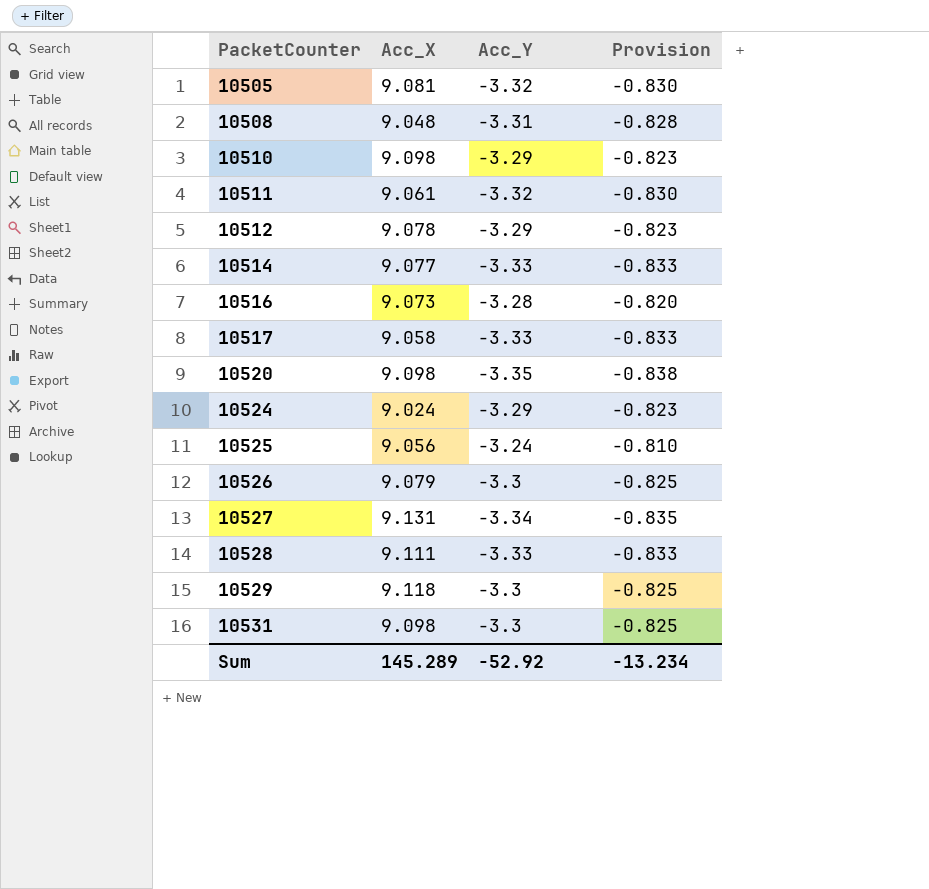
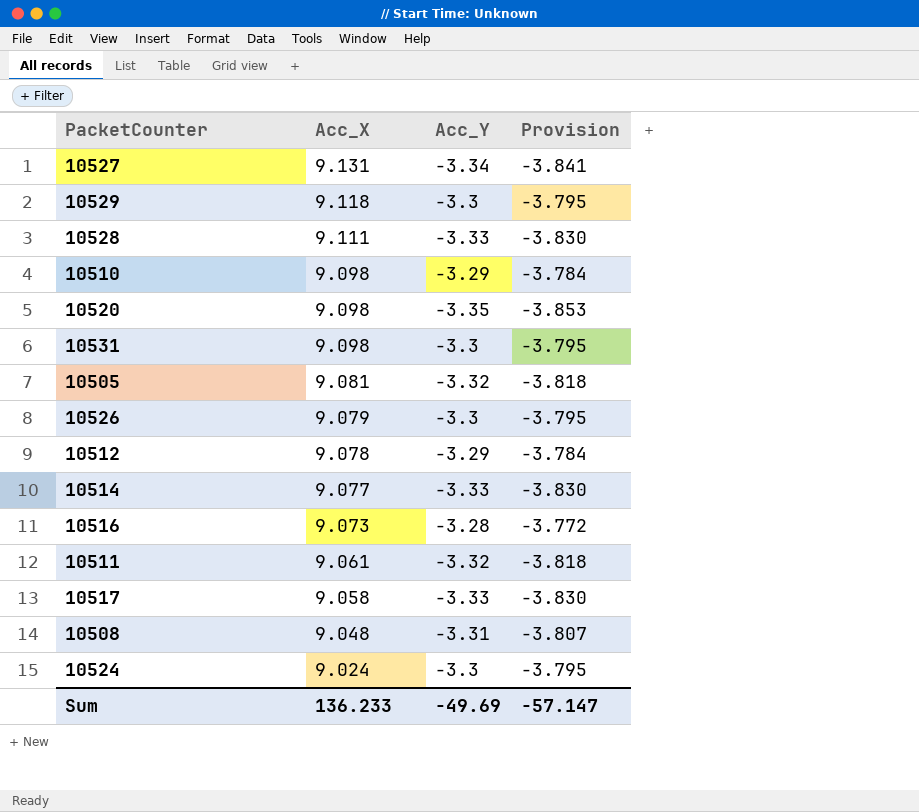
row order: PacketCounter ascending -> Acc_X descending
column Provision | formula: [Acc_Y] * 0.25 -> [Acc_Y] * 1.15
row 10525: 9.056 | -3.24 | -0.810 -> none
10524 | Acc_Y: -3.29 -> -3.3
Sum | Acc_X: 145.289 -> 136.233
Sum | Acc_Y: -52.92 -> -49.69
Sum | Provision: -13.234 -> -57.147

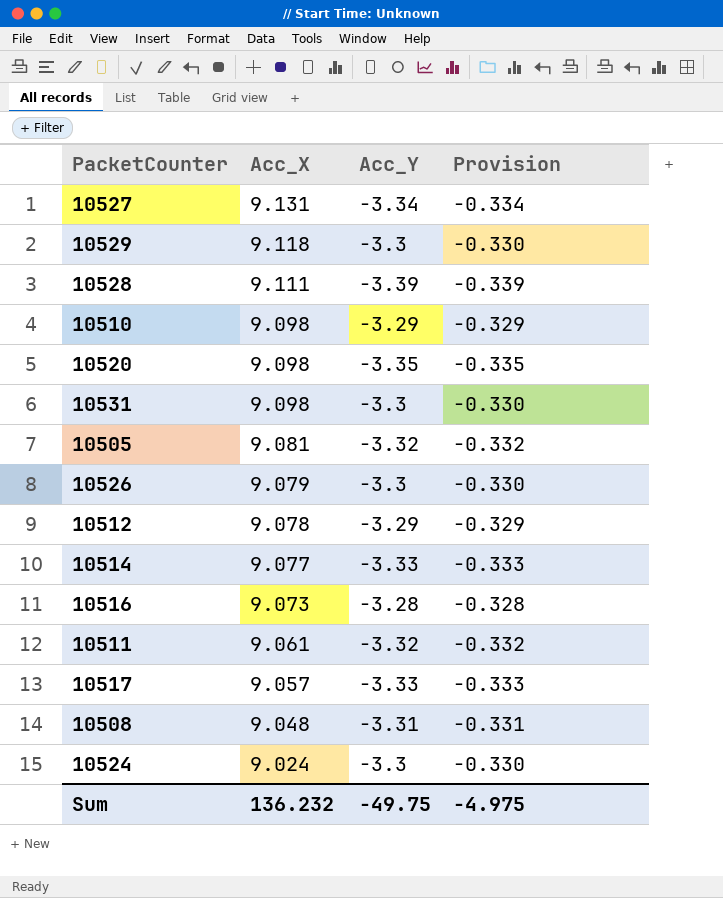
column Provision | formula: [Acc_Y] * 1.15 -> [Acc_Y] * 0.1
10528 | Acc_Y: -3.33 -> -3.39
10517 | Acc_X: 9.058 -> 9.057
Sum | Acc_X: 136.233 -> 136.232
Sum | Acc_Y: -49.69 -> -49.75
Sum | Provision: -57.147 -> -4.975

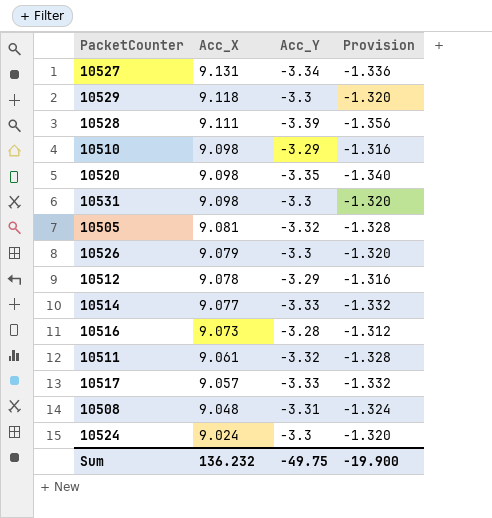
column Provision | formula: [Acc_Y] * 0.1 -> [Acc_Y] * 0.4
Sum | Provision: -4.975 -> -19.900

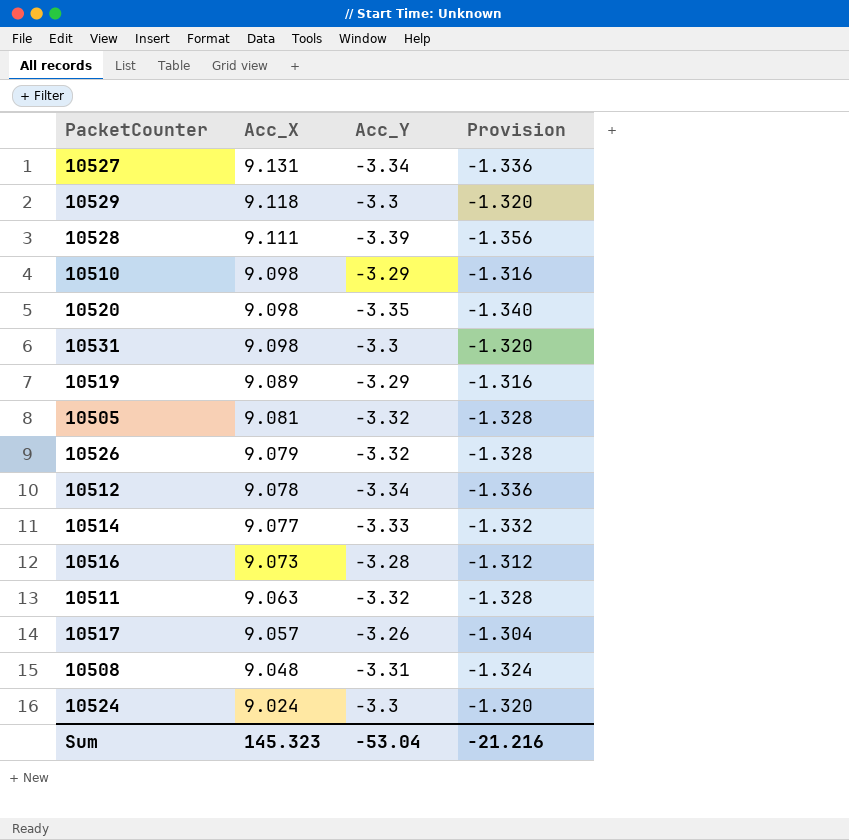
row 10519: none -> 9.089 | -3.29 | -1.316
10526 | Acc_Y: -3.3 -> -3.32
10526 | Provision: -1.320 -> -1.328
10512 | Acc_Y: -3.29 -> -3.34
10512 | Provision: -1.316 -> -1.336
10511 | Acc_X: 9.061 -> 9.063
10517 | Acc_Y: -3.33 -> -3.26
10517 | Provision: -1.332 -> -1.304
Sum | Acc_X: 136.232 -> 145.323
Sum | Acc_Y: -49.75 -> -53.04
Sum | Provision: -19.900 -> -21.216

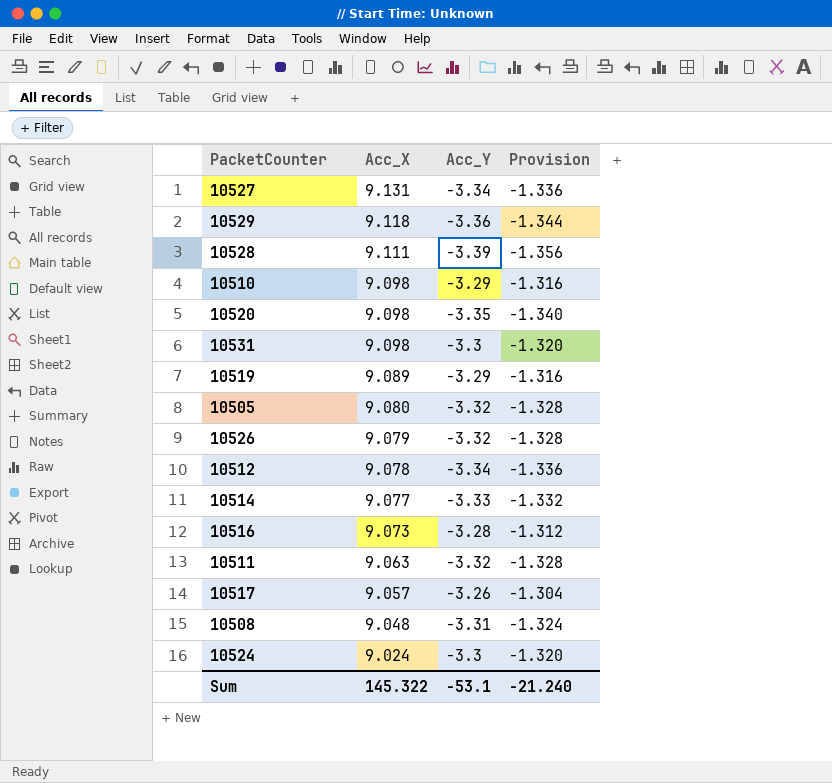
10529 | Acc_Y: -3.3 -> -3.36
10529 | Provision: -1.320 -> -1.344
10505 | Acc_X: 9.081 -> 9.080
Sum | Acc_X: 145.323 -> 145.322
Sum | Acc_Y: -53.04 -> -53.1
Sum | Provision: -21.216 -> -21.240

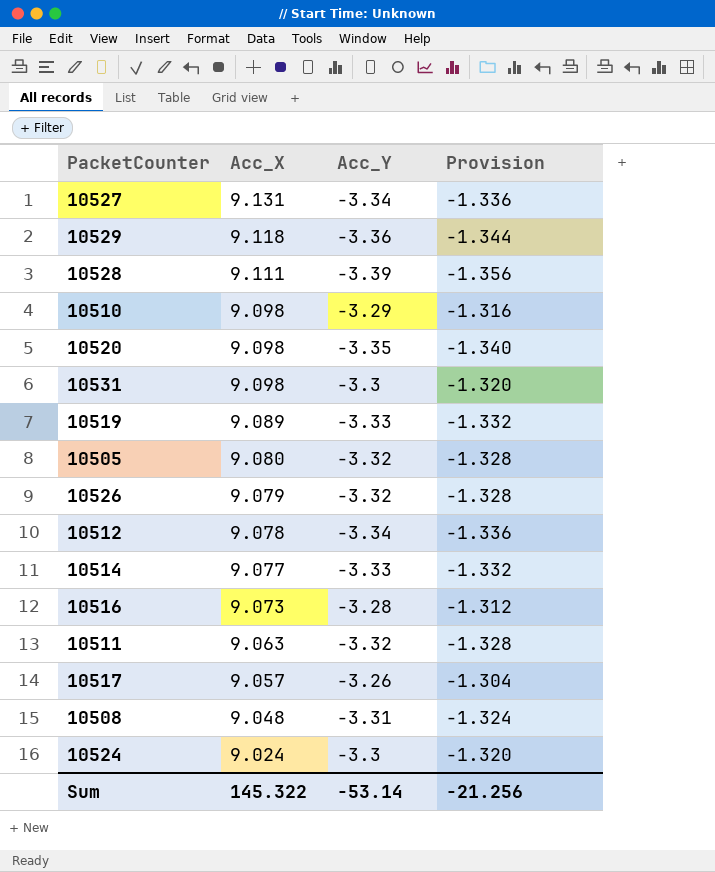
10519 | Acc_Y: -3.29 -> -3.33
10519 | Provision: -1.316 -> -1.332
Sum | Acc_Y: -53.1 -> -53.14
Sum | Provision: -21.240 -> -21.256

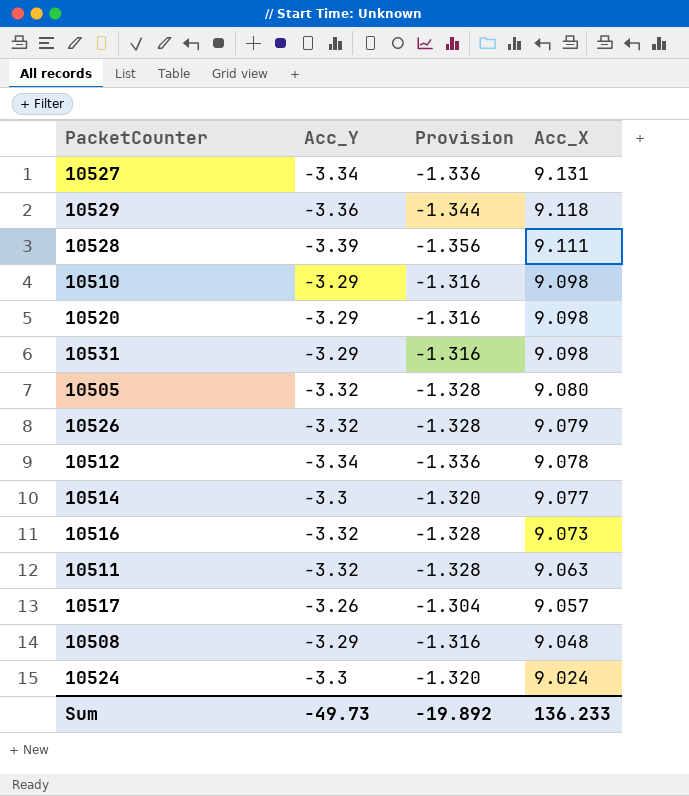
column Acc_X | position: 2 -> 4
row 10519: 9.089 | -3.33 | -1.332 -> none
10520 | Acc_Y: -3.35 -> -3.29
10520 | Provision: -1.340 -> -1.316
10531 | Acc_Y: -3.3 -> -3.29
10531 | Provision: -1.320 -> -1.316
10514 | Acc_Y: -3.33 -> -3.3
10514 | Provision: -1.332 -> -1.320
10516 | Acc_Y: -3.28 -> -3.32
10516 | Provision: -1.312 -> -1.328
10508 | Acc_Y: -3.31 -> -3.29
10508 | Provision: -1.324 -> -1.316
Sum | Acc_Y: -53.14 -> -49.73
Sum | Provision: -21.256 -> -19.892
Sum | Acc_X: 145.322 -> 136.233

